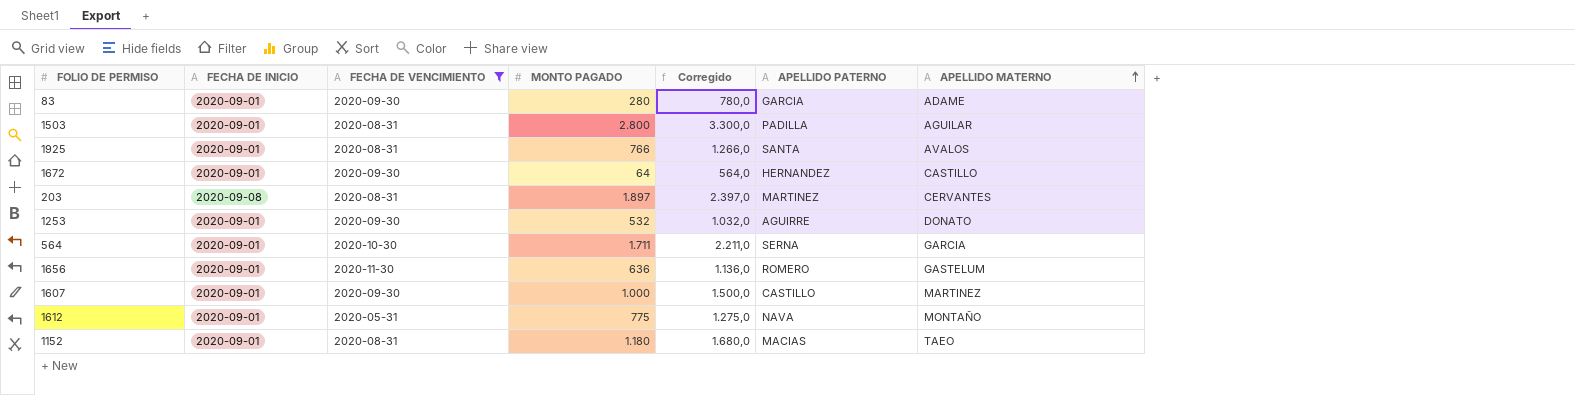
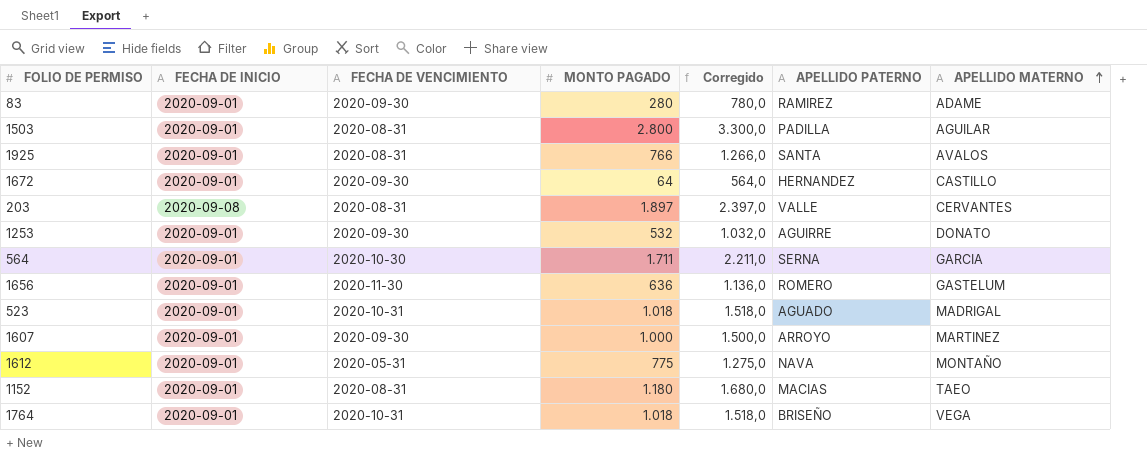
filter: FECHA DE VENCIMIENTO != 2020-10-31 -> none
83 | APELLIDO PATERNO: GARCIA -> RAMIREZ
203 | APELLIDO PATERNO: MARTINEZ -> VALLE
1607 | APELLIDO PATERNO: CASTILLO -> ARROYO

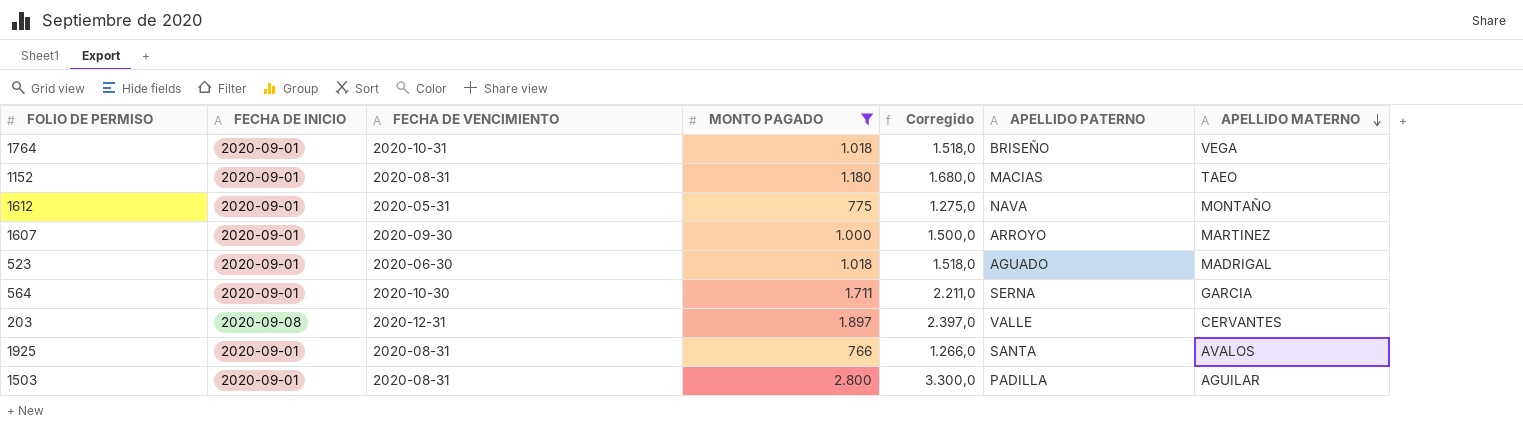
filter: none -> MONTO PAGADO >= 766
row order: APELLIDO MATERNO ascending -> APELLIDO MATERNO descending
523 | FECHA DE VENCIMIENTO: 2020-10-31 -> 2020-06-30
203 | FECHA DE VENCIMIENTO: 2020-08-31 -> 2020-12-31

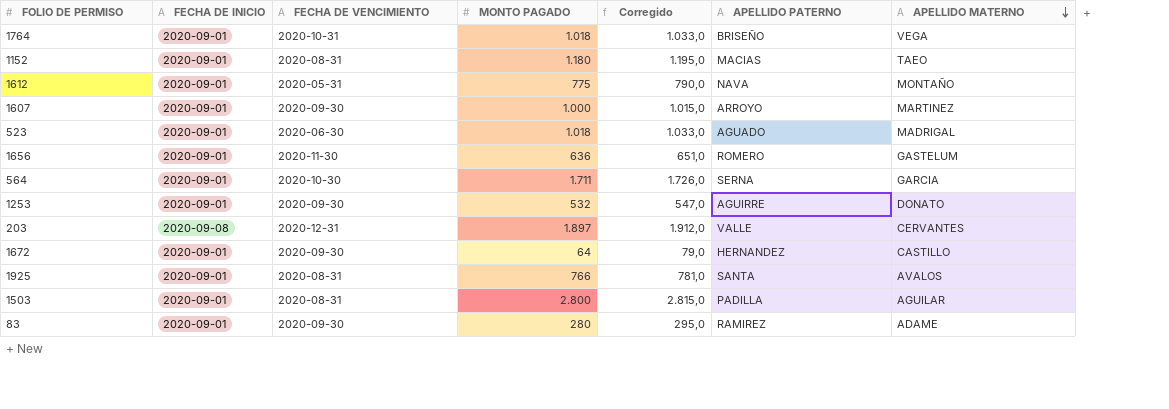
filter: MONTO PAGADO >= 766 -> none
column Corregido | formula: [MONTO PAGADO] + 500 -> [MONTO PAGADO] + 15

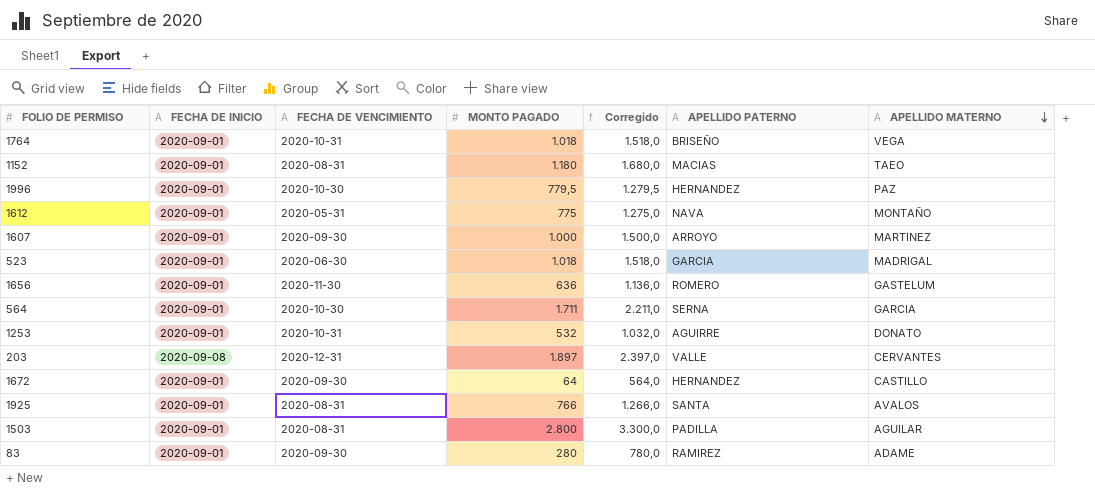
column Corregido | formula: [MONTO PAGADO] + 15 -> [MONTO PAGADO] + 500
row 1996: none -> 2020-09-01 | 2020-10-30 | 779,5 | 1.279,5 | HERNANDEZ | PAZ
523 | APELLIDO PATERNO: AGUADO -> GARCIA
1253 | FECHA DE VENCIMIENTO: 2020-09-30 -> 2020-10-31

